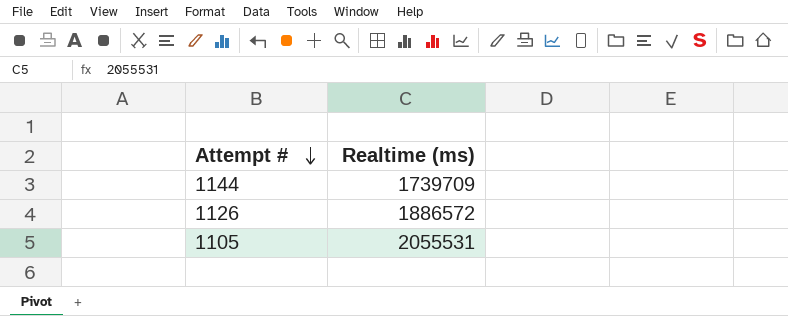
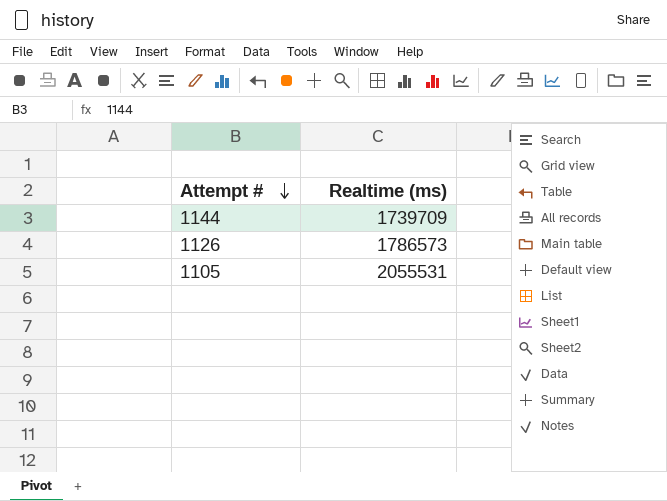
1126 | Realtime (ms): 1886572 -> 1786573

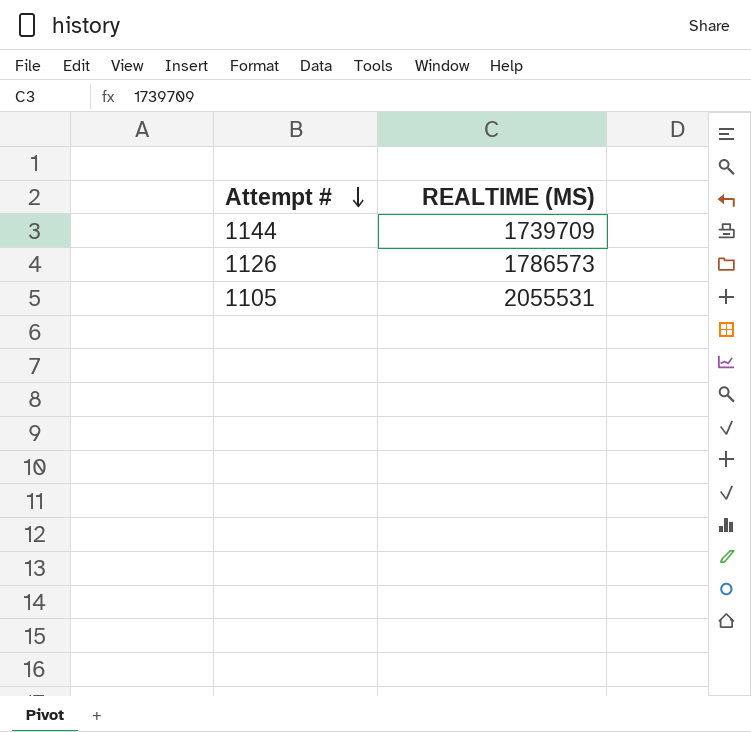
column name: Realtime (ms) -> REALTIME (MS)

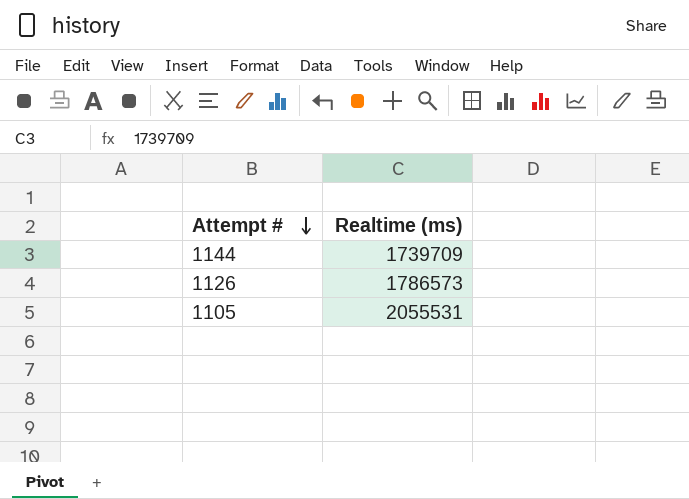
column name: REALTIME (MS) -> Realtime (ms)

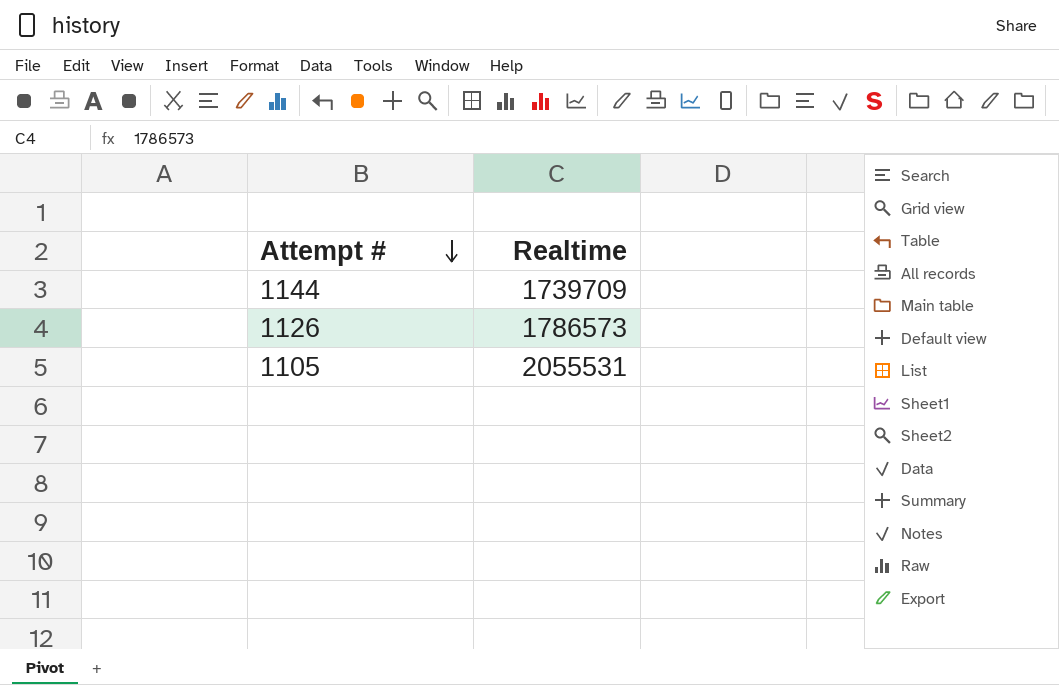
column name: Realtime (ms) -> Realtime

